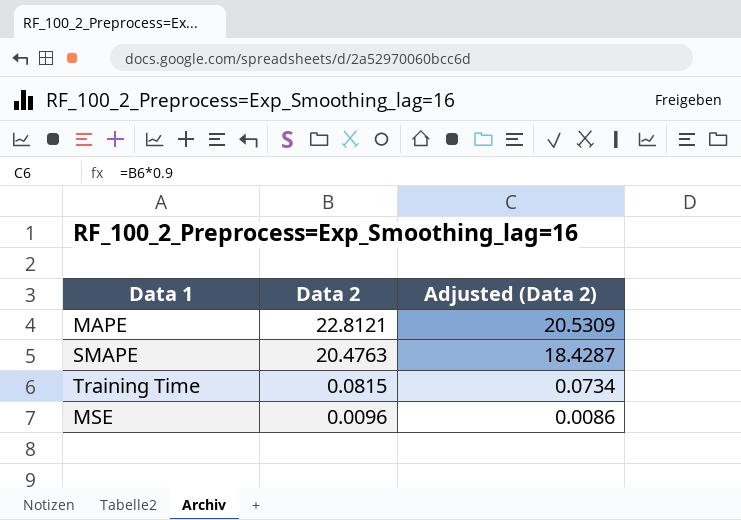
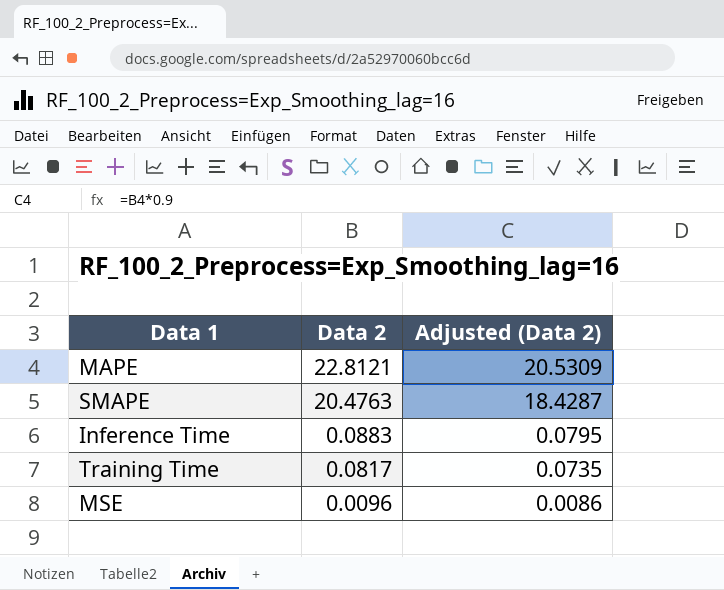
row Inference Time: none -> 0.0883 | 0.0795
Training Time | Data 2: 0.0815 -> 0.0817
Training Time | Adjusted (Data 2): 0.0734 -> 0.0735

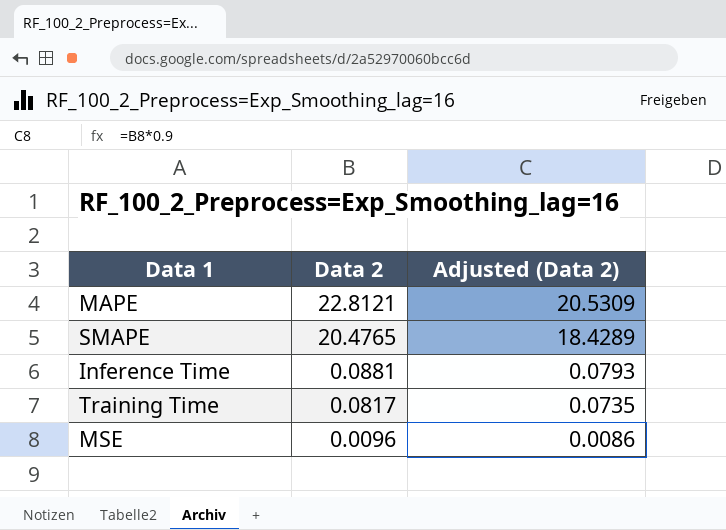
SMAPE | Data 2: 20.4763 -> 20.4765
SMAPE | Adjusted (Data 2): 18.4287 -> 18.4289
Inference Time | Data 2: 0.0883 -> 0.0881
Inference Time | Adjusted (Data 2): 0.0795 -> 0.0793

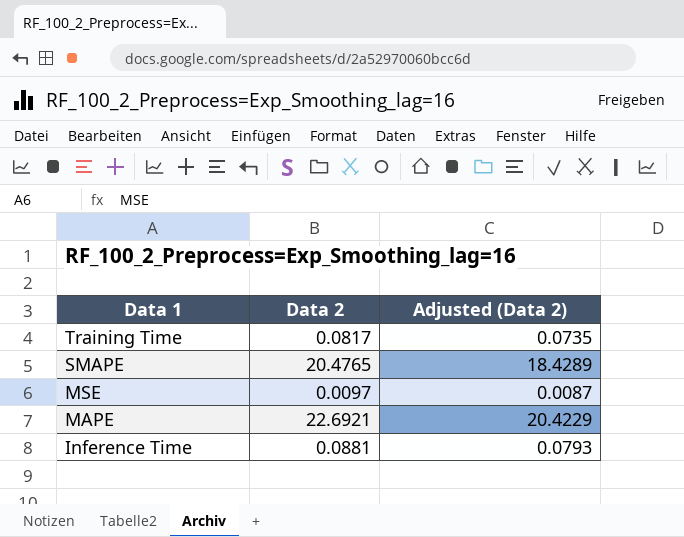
row order: Data 2 descending -> Data 1 descending
MSE | Data 2: 0.0096 -> 0.0097
MSE | Adjusted (Data 2): 0.0086 -> 0.0087
MAPE | Data 2: 22.8121 -> 22.6921
MAPE | Adjusted (Data 2): 20.5309 -> 20.4229

